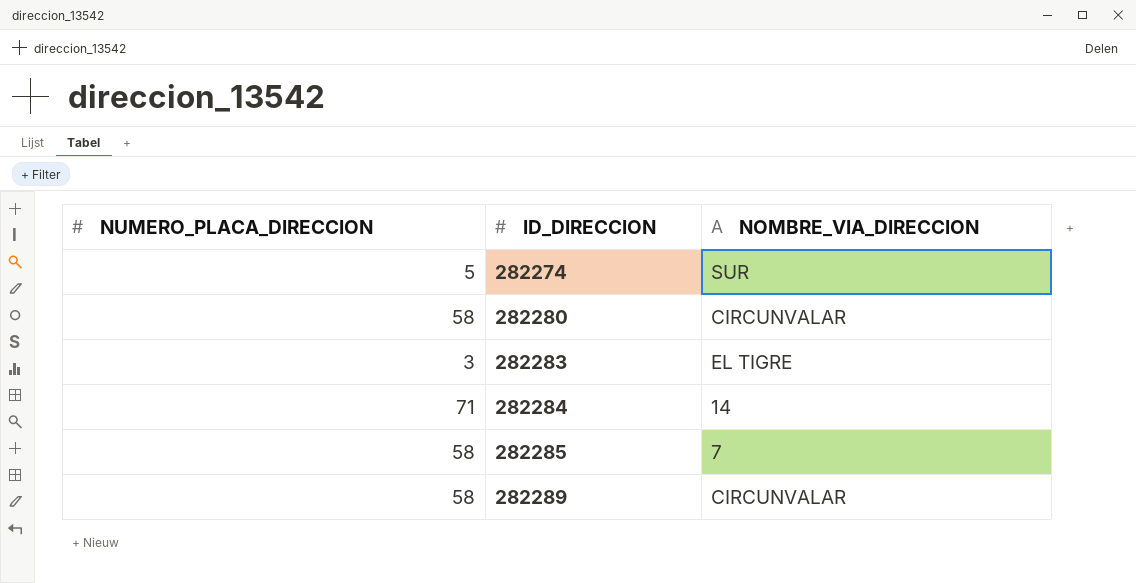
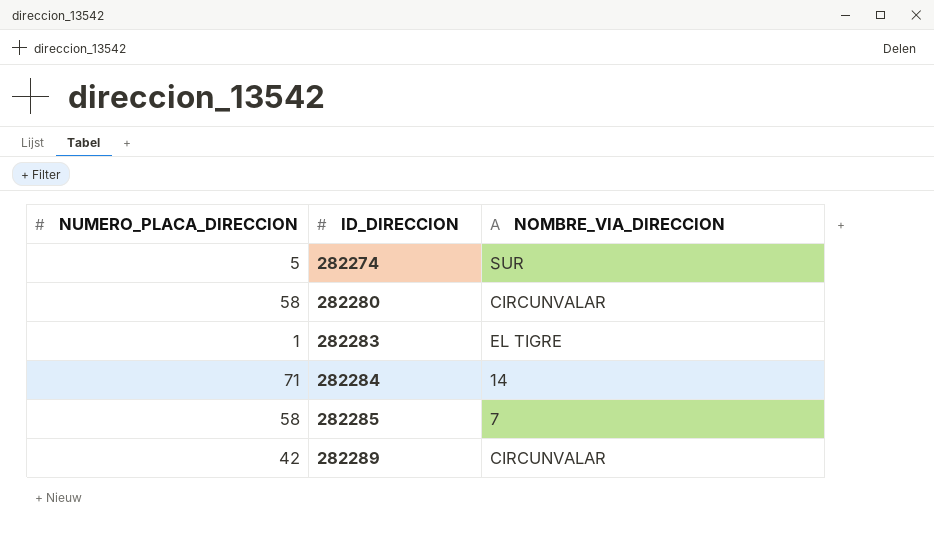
282283 | NUMERO_PLACA_DIRECCION: 3 -> 1
282289 | NUMERO_PLACA_DIRECCION: 58 -> 42

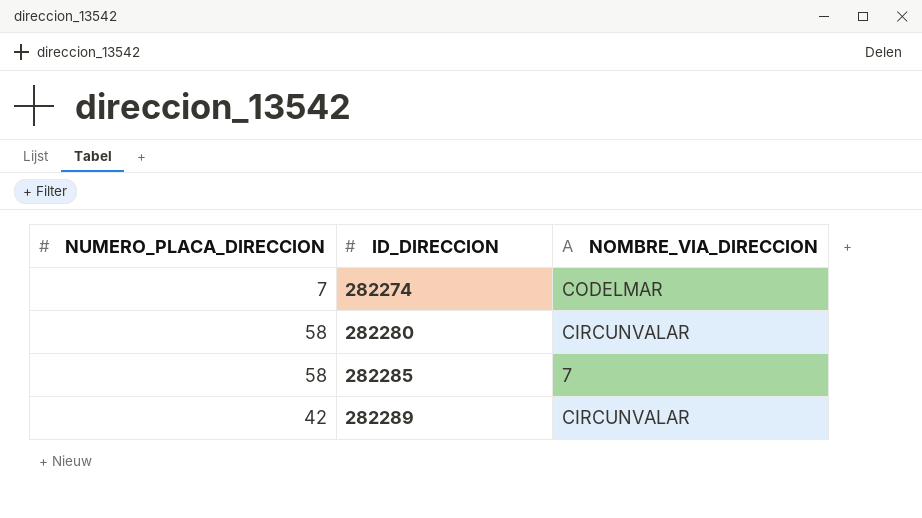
row 282283: 1 | EL TIGRE -> none
row 282284: 71 | 14 -> none
282274 | NUMERO_PLACA_DIRECCION: 5 -> 7
282274 | NOMBRE_VIA_DIRECCION: SUR -> CODELMAR

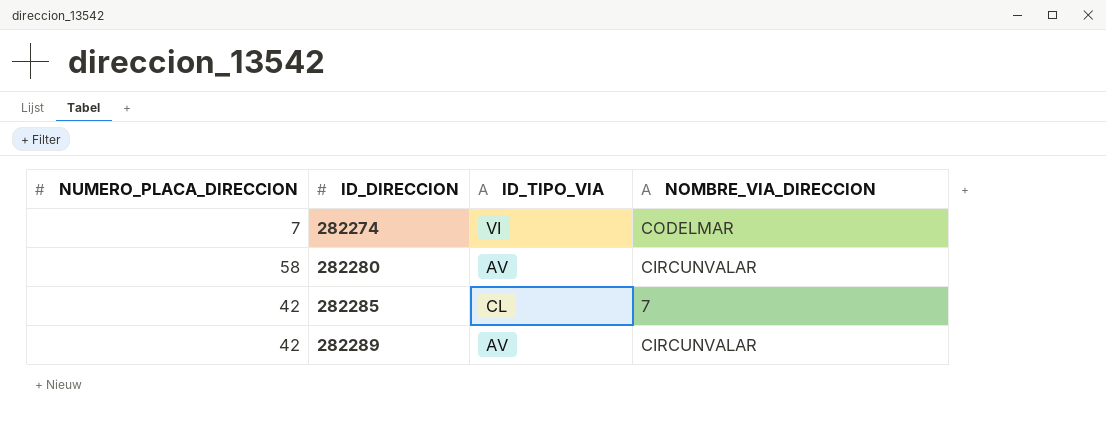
column ID_TIPO_VIA | position: none -> 3
282285 | NUMERO_PLACA_DIRECCION: 58 -> 42

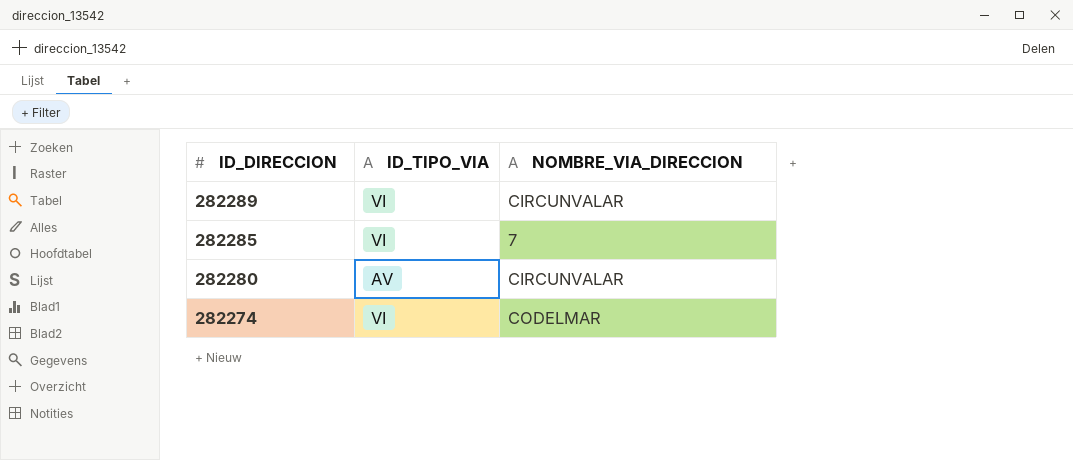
row order: ID_DIRECCION ascending -> ID_DIRECCION descending
column NUMERO_PLACA_DIRECCION | position: 1 -> none
282289 | ID_TIPO_VIA: AV -> VI
282285 | ID_TIPO_VIA: CL -> VI

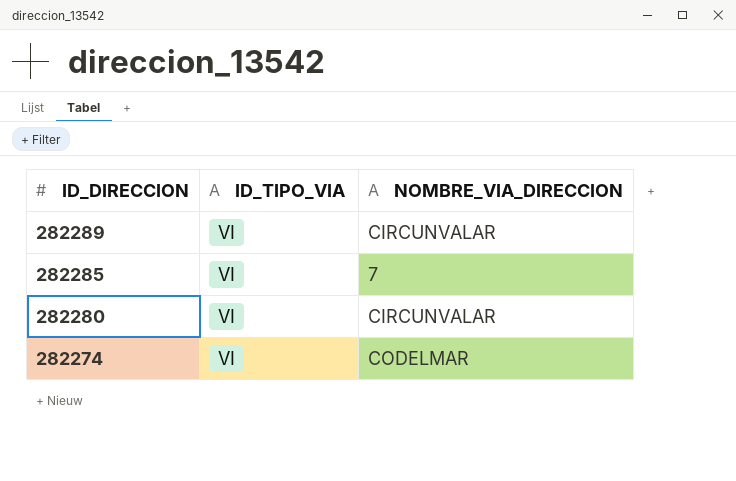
282280 | ID_TIPO_VIA: AV -> VI

